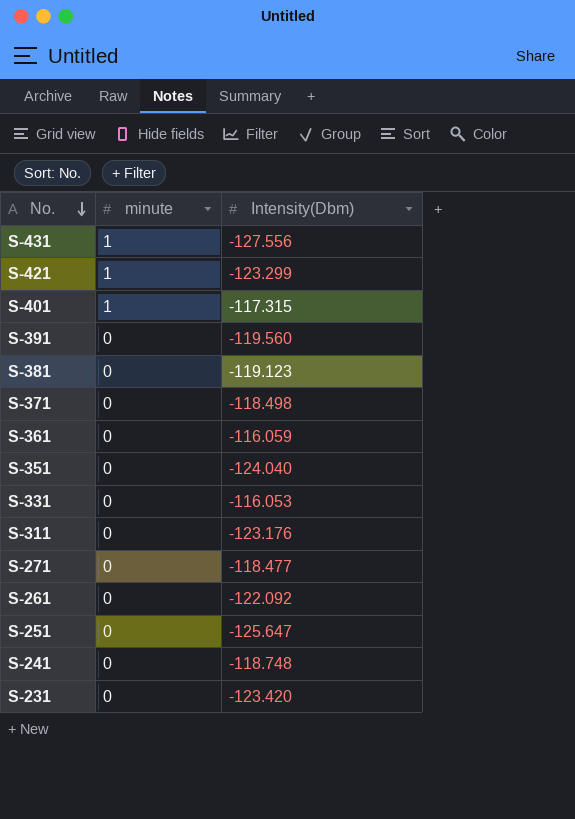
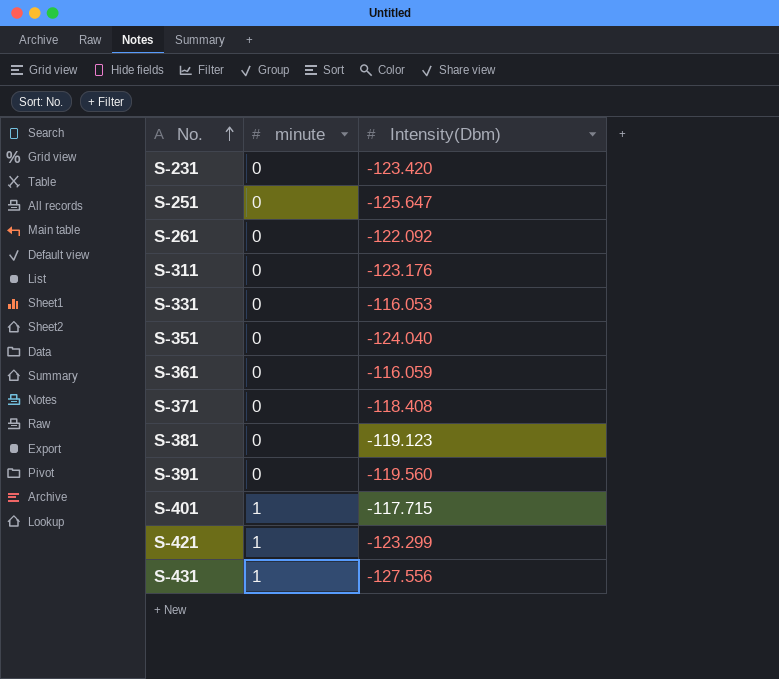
row order: No. descending -> No. ascending
row S-271: 0 | -118.477 -> none
row S-241: 0 | -118.748 -> none
S-371 | Intensity(Dbm): -118.498 -> -118.408
S-401 | Intensity(Dbm): -117.315 -> -117.715

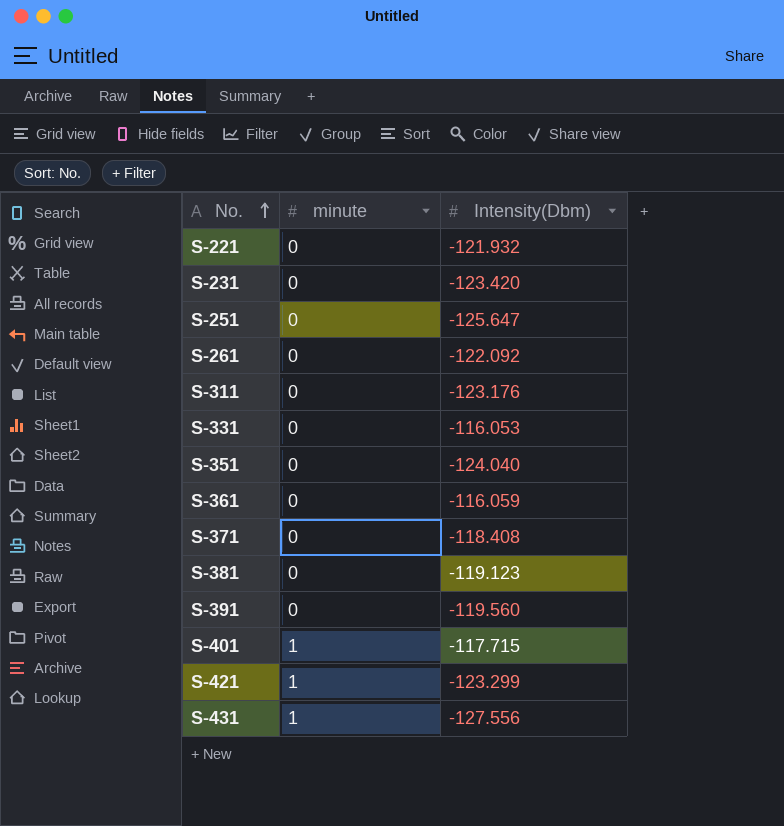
row S-221: none -> 0 | -121.932

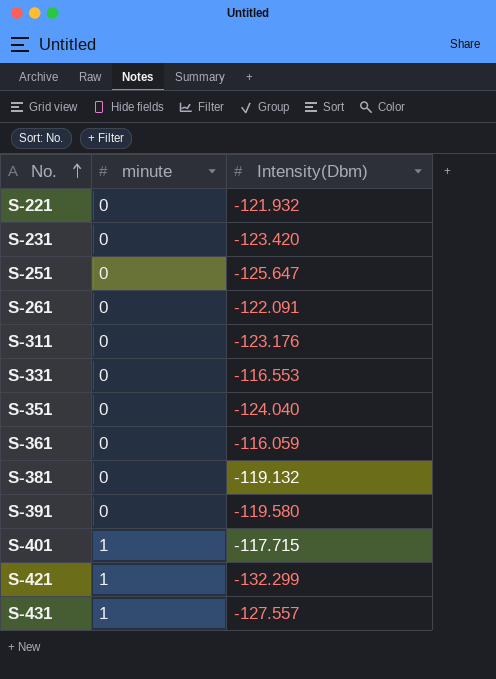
row S-371: 0 | -118.408 -> none
S-261 | Intensity(Dbm): -122.092 -> -122.091
S-331 | Intensity(Dbm): -116.053 -> -116.553
S-381 | Intensity(Dbm): -119.123 -> -119.132
S-391 | Intensity(Dbm): -119.560 -> -119.580
S-421 | Intensity(Dbm): -123.299 -> -132.299
S-431 | Intensity(Dbm): -127.556 -> -127.557

